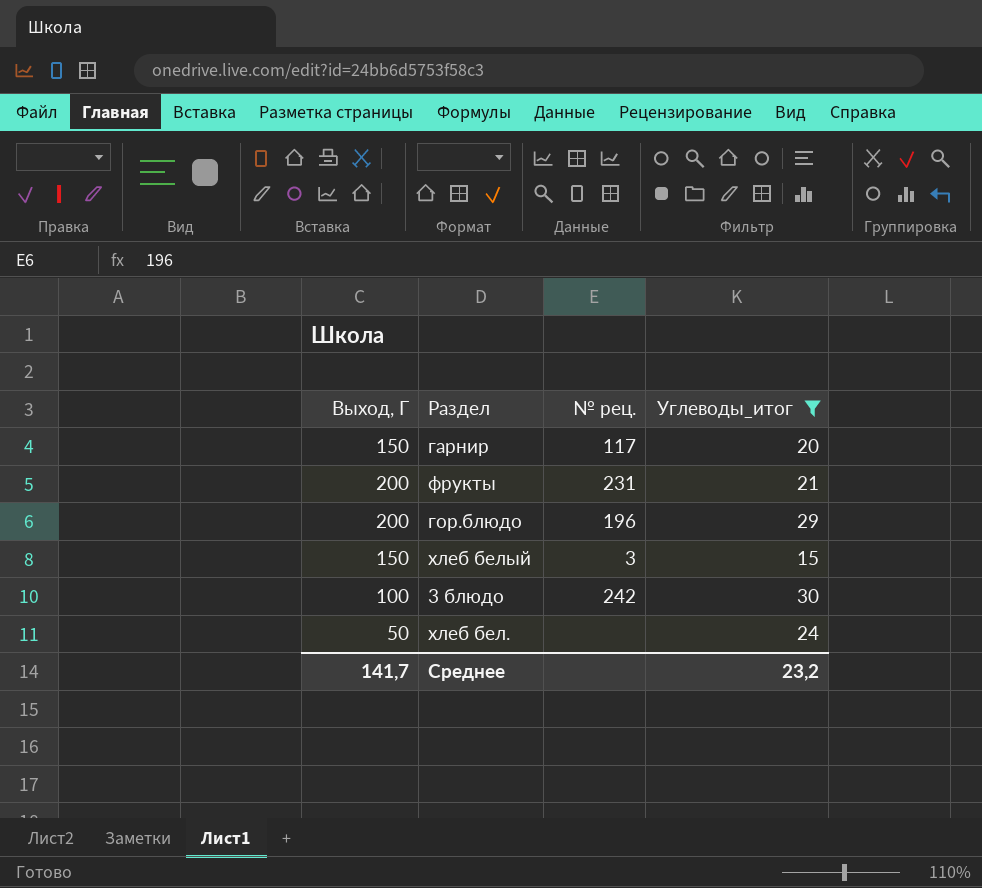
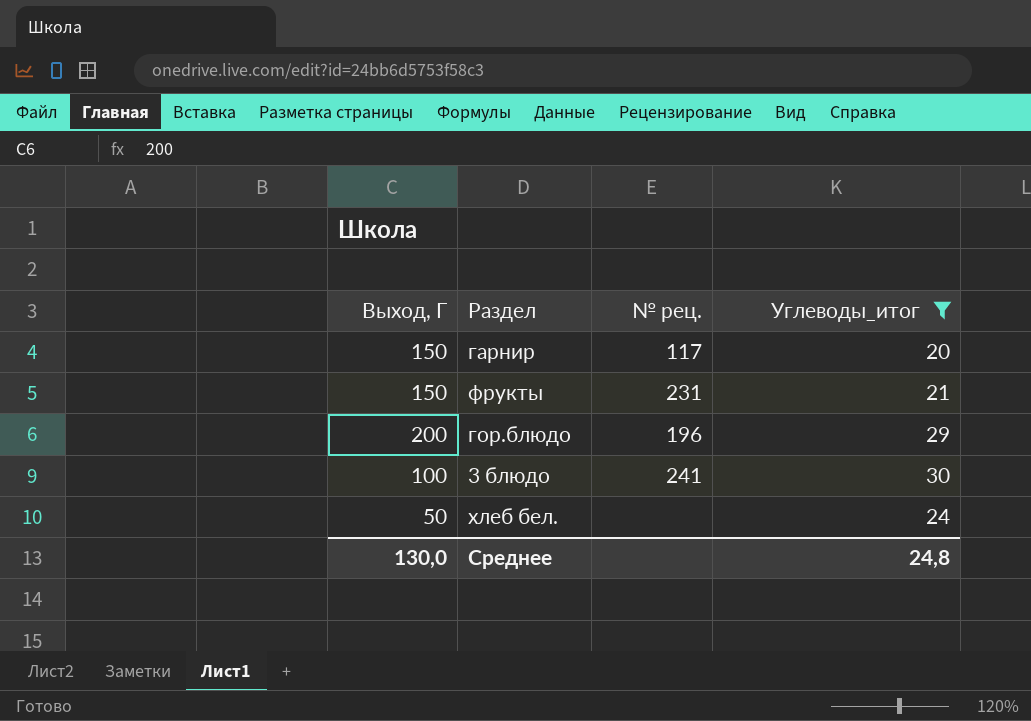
row хлеб белый: 150 | 3 | 15 -> none
фрукты | Выход, Г: 200 -> 150
3 блюдо | № рец.: 242 -> 241
Среднее | Выход, Г: 141,7 -> 130,0
Среднее | Углеводы_итог: 23,2 -> 24,8

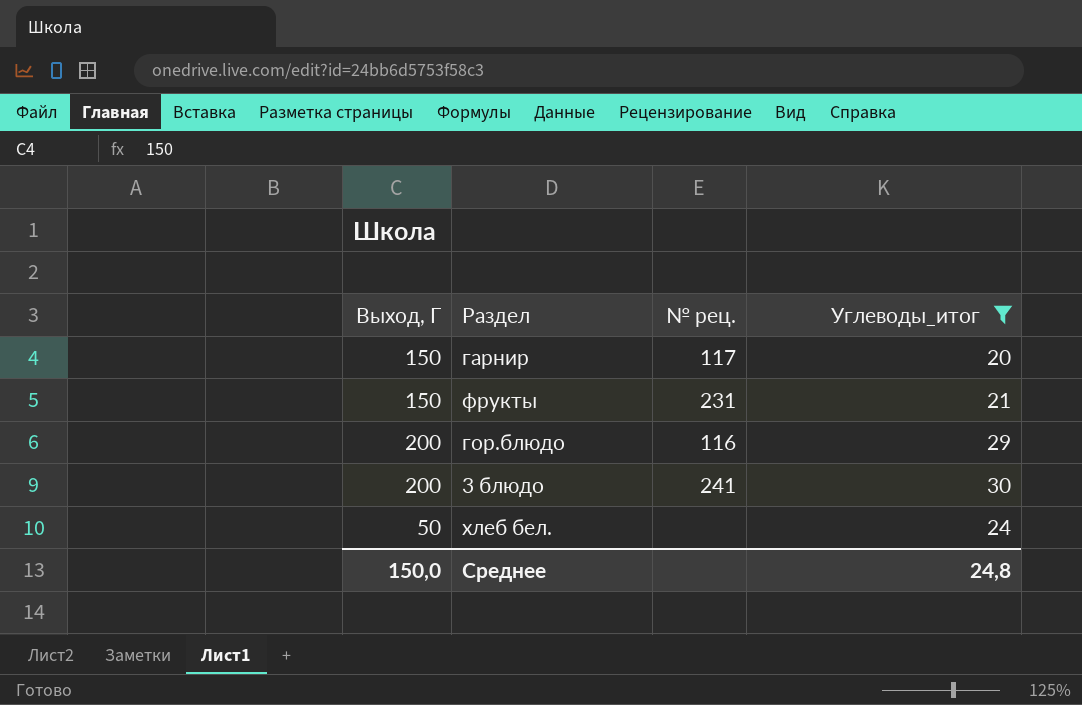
гор.блюдо | № рец.: 196 -> 116
3 блюдо | Выход, Г: 100 -> 200
Среднее | Выход, Г: 130,0 -> 150,0

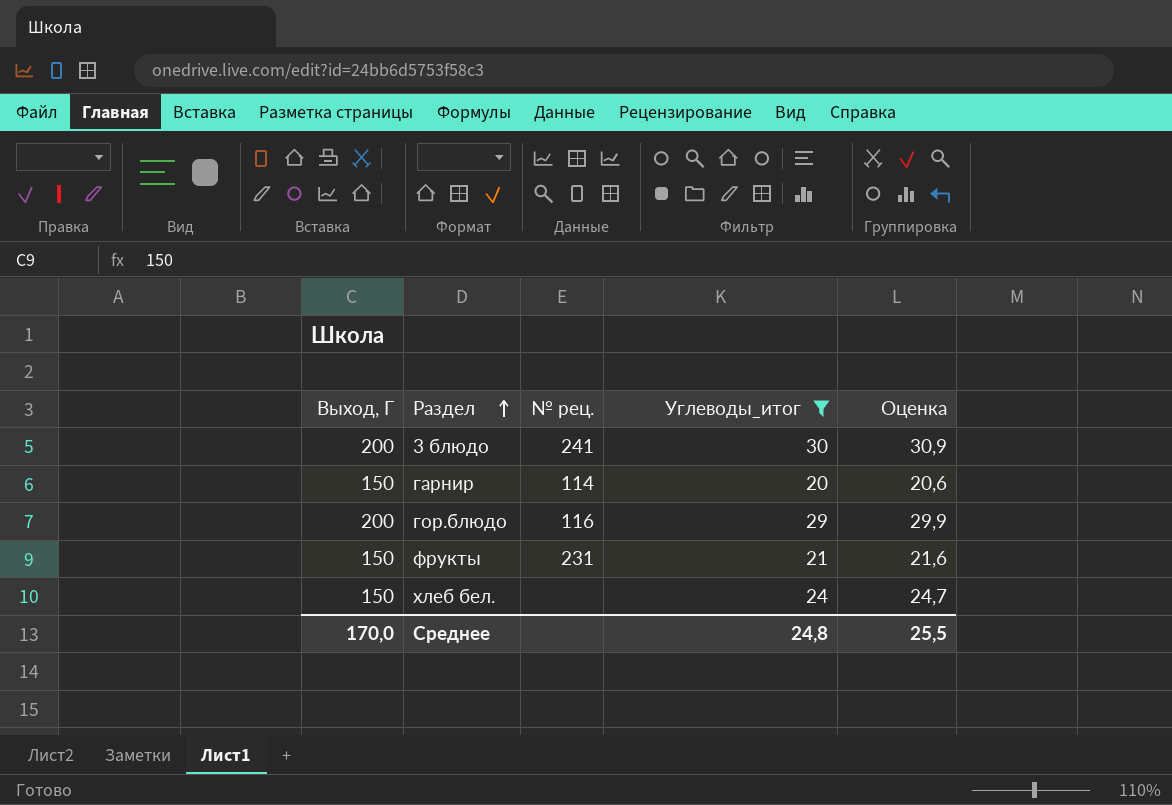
row order: none -> Раздел ascending
column Оценка | formula: none -> [Углеводы_итог] * 1,03
гарнир | № рец.: 117 -> 114
хлеб бел. | Выход, Г: 50 -> 150
Среднее | Выход, Г: 150,0 -> 170,0

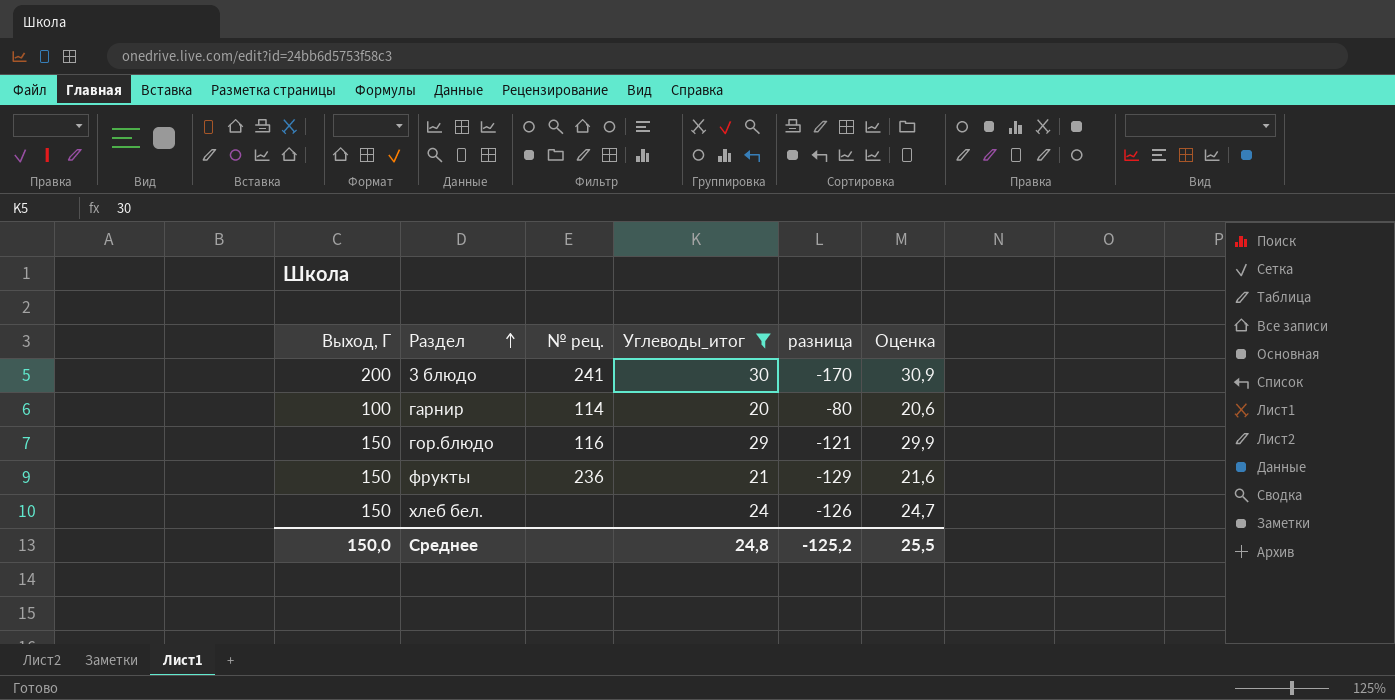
column разница | formula: none -> [Углеводы_итог] - [Выход, Г]
гарнир | Выход, Г: 150 -> 100
гор.блюдо | Выход, Г: 200 -> 150
фрукты | № рец.: 231 -> 236
Среднее | Выход, Г: 170,0 -> 150,0

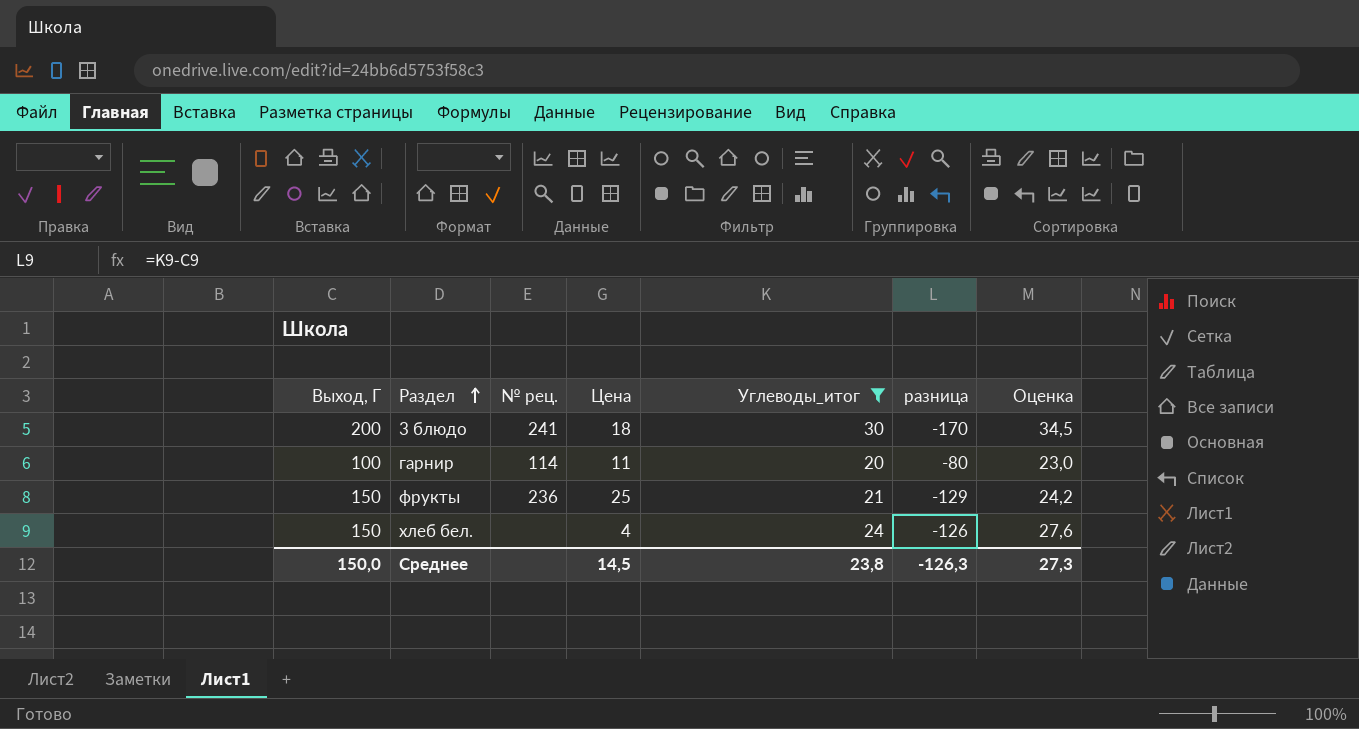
column Цена | position: none -> 4
column Оценка | formula: [Углеводы_итог] * 1,03 -> [Углеводы_итог] * 1,15
row гор.блюдо: 150 | 116 | 29 | -121 | 29,9 -> none
Среднее | Углеводы_итог: 24,8 -> 23,8
Среднее | разница: -125,2 -> -126,3
Среднее | Оценка: 25,5 -> 27,3

